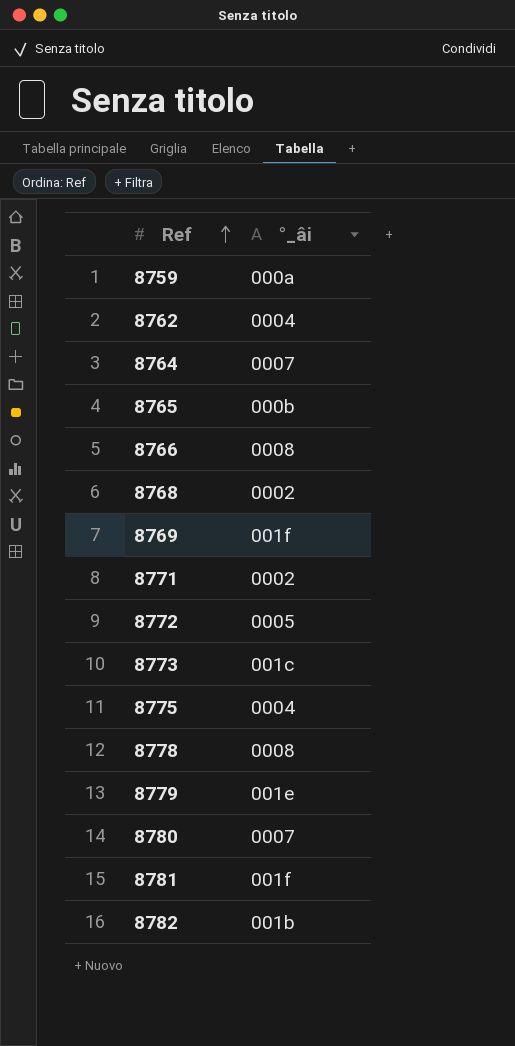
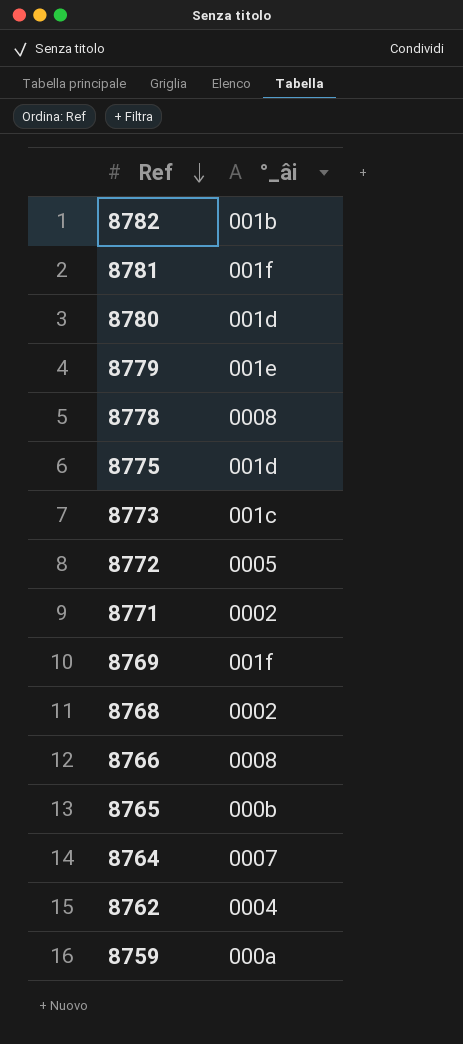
row order: Ref ascending -> Ref descending
8780 | °_âi: 0007 -> 001d
8775 | °_âi: 0004 -> 001d

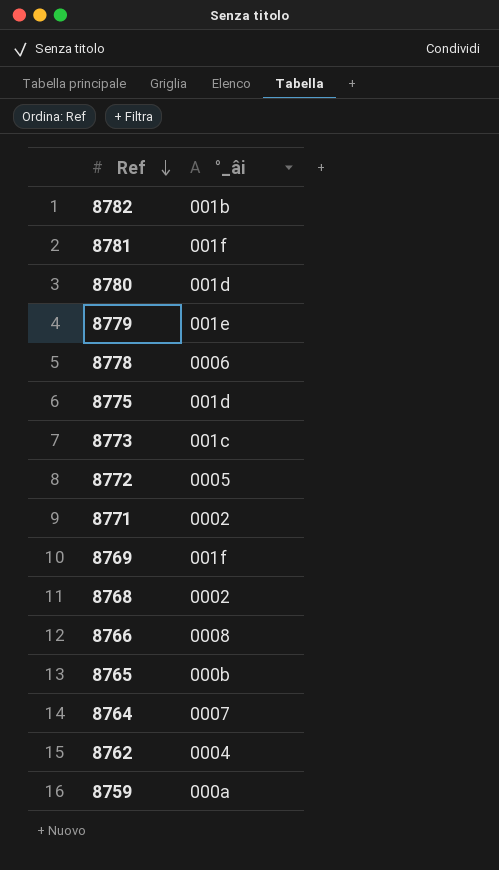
8778 | °_âi: 0008 -> 0006

